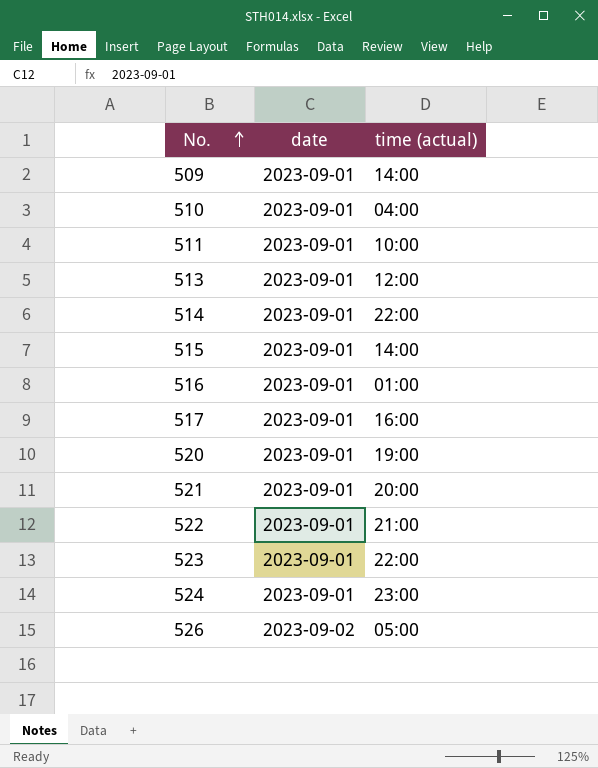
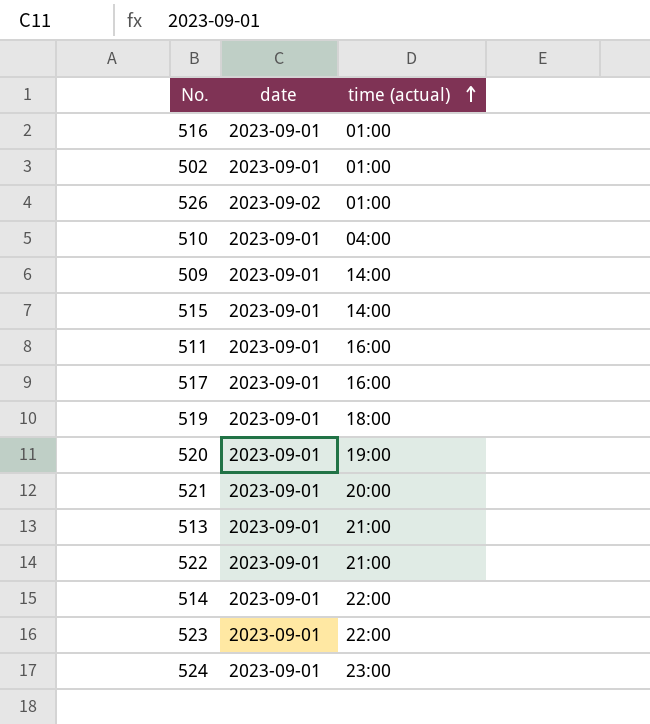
row order: No. ascending -> time (actual) ascending
row 502: none -> 2023-09-01 | 01:00
526 | time (actual): 05:00 -> 01:00
511 | time (actual): 10:00 -> 16:00
row 519: none -> 2023-09-01 | 18:00
513 | time (actual): 12:00 -> 21:00

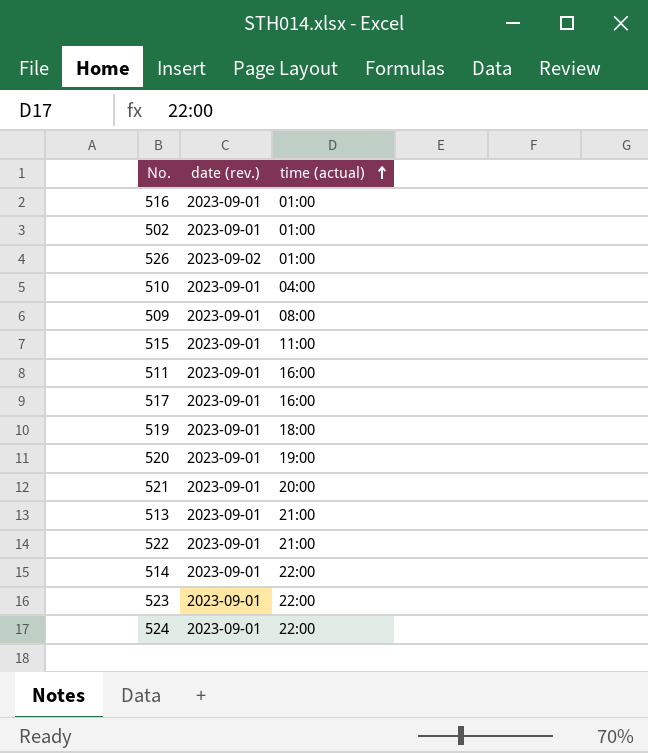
column name: date -> date (rev.)
509 | time (actual): 14:00 -> 08:00
515 | time (actual): 14:00 -> 11:00
524 | time (actual): 23:00 -> 22:00

